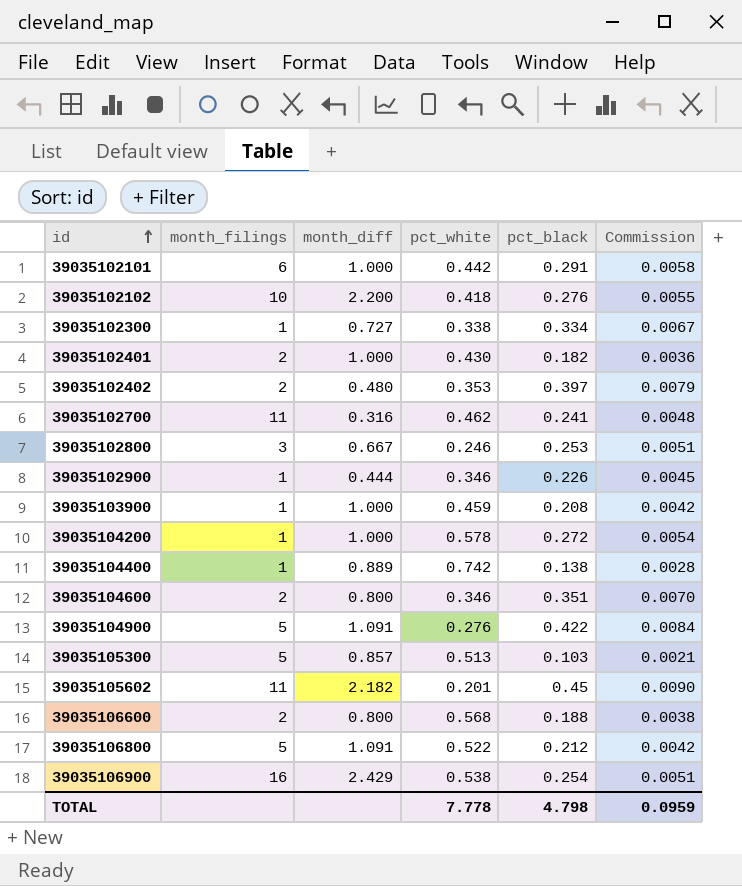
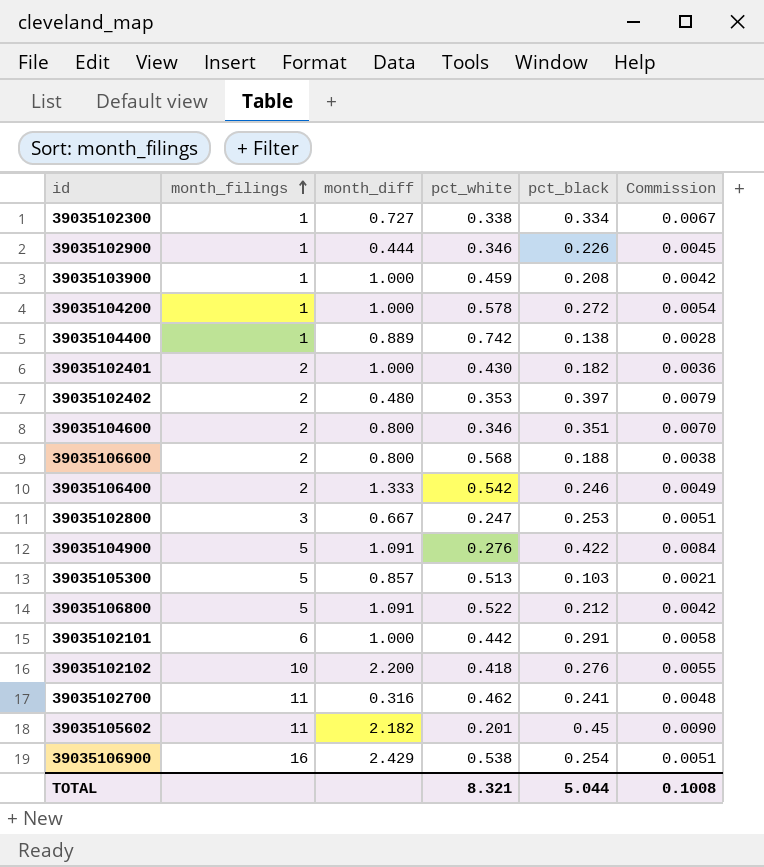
row order: id ascending -> month_filings ascending
row 39035106400: none -> 2 | 1.333 | 0.542 | 0.246 | 0.0049
39035102800 | pct_white: 0.246 -> 0.247
TOTAL | pct_white: 7.778 -> 8.321
TOTAL | pct_black: 4.798 -> 5.044
TOTAL | Commission: 0.0959 -> 0.1008

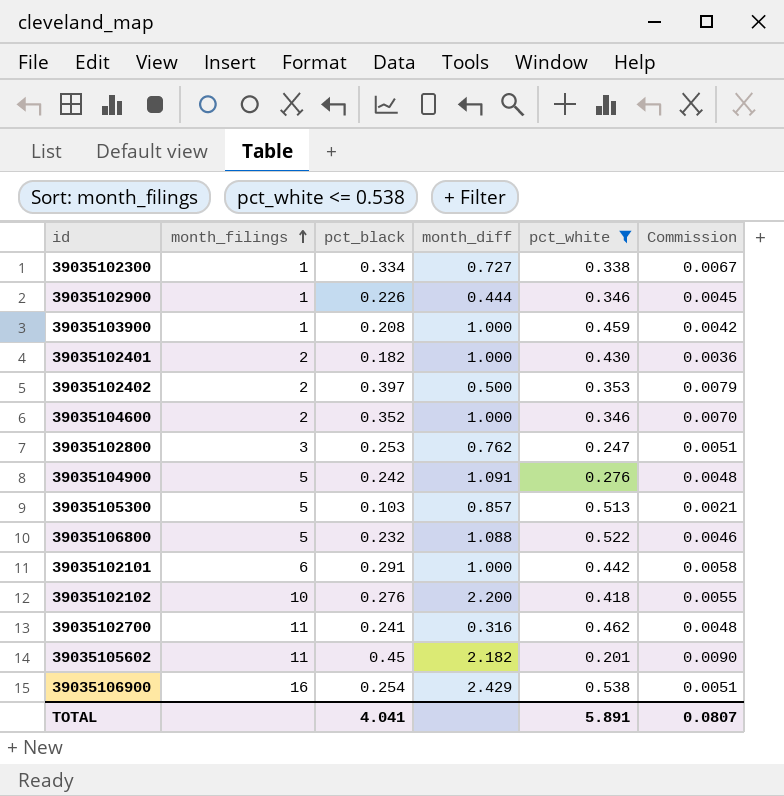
filter: none -> pct_white <= 0.538
column pct_black | position: 5 -> 3
39035102402 | month_diff: 0.480 -> 0.500
39035104600 | pct_black: 0.351 -> 0.352
39035104600 | month_diff: 0.800 -> 1.000
39035102800 | month_diff: 0.667 -> 0.762
39035104900 | pct_black: 0.422 -> 0.242
39035104900 | Commission: 0.0084 -> 0.0048
39035106800 | pct_black: 0.212 -> 0.232
39035106800 | month_diff: 1.091 -> 1.088
39035106800 | Commission: 0.0042 -> 0.0046
TOTAL | pct_black: 5.044 -> 4.041
TOTAL | pct_white: 8.321 -> 5.891
TOTAL | Commission: 0.1008 -> 0.0807

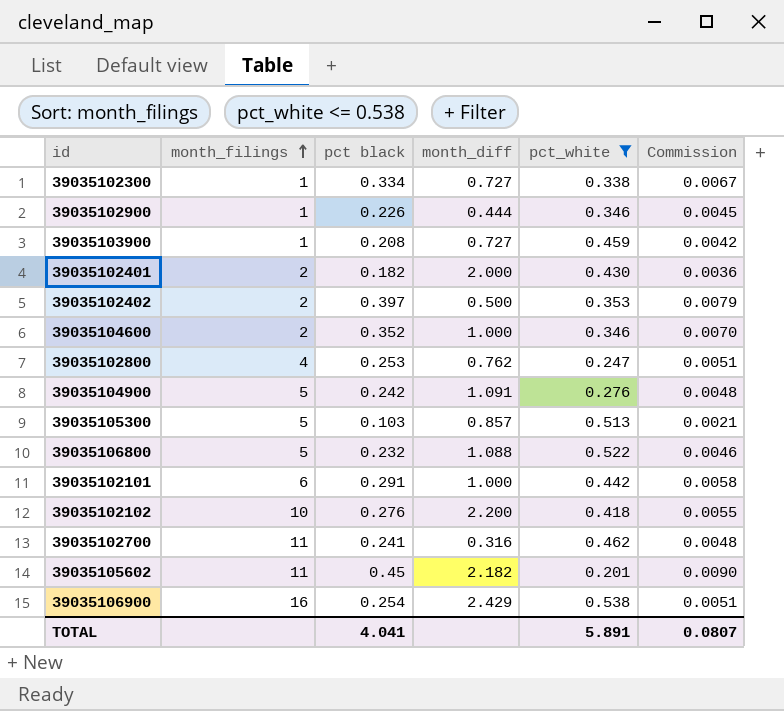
column name: pct_black -> pct black
39035103900 | month_diff: 1.000 -> 0.727
39035102401 | month_diff: 1.000 -> 2.000
39035102800 | month_filings: 3 -> 4

